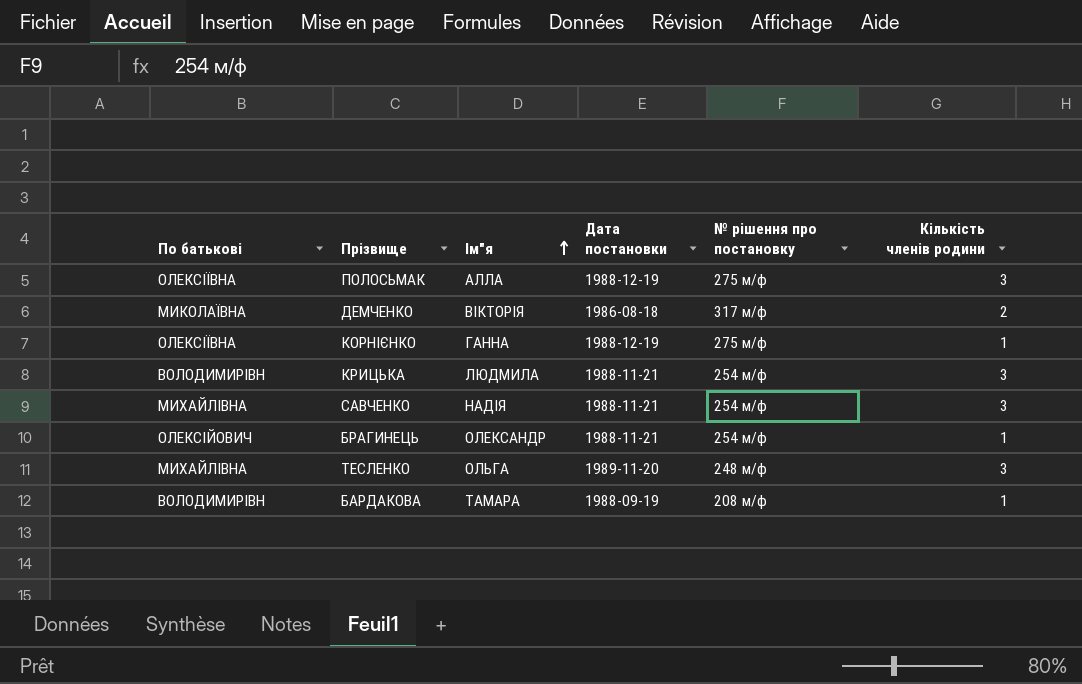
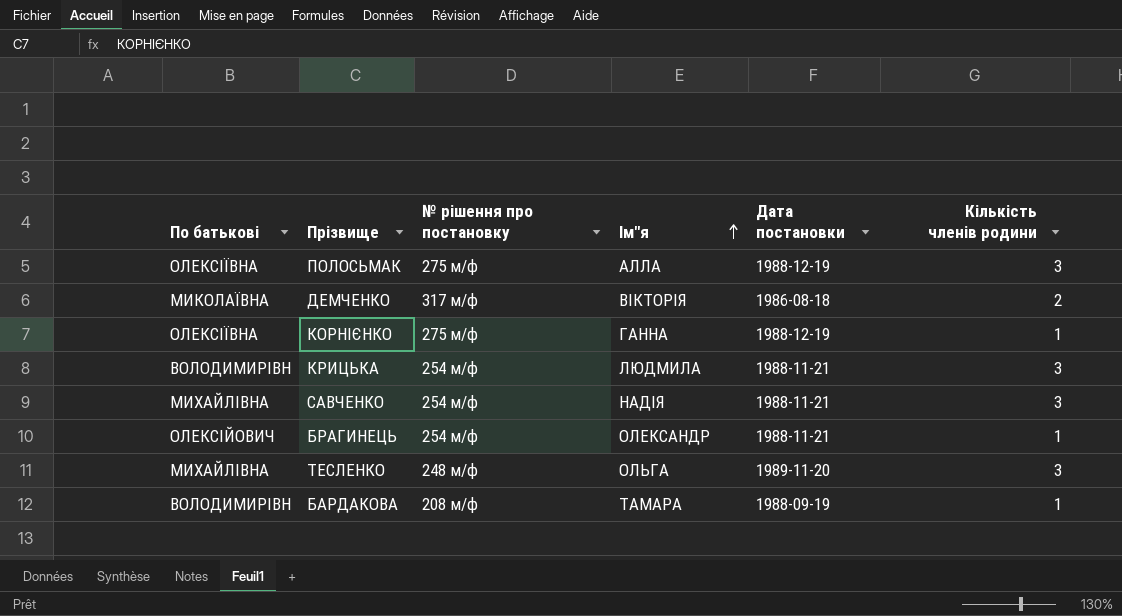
column № рішення про постановку | position: 5 -> 3

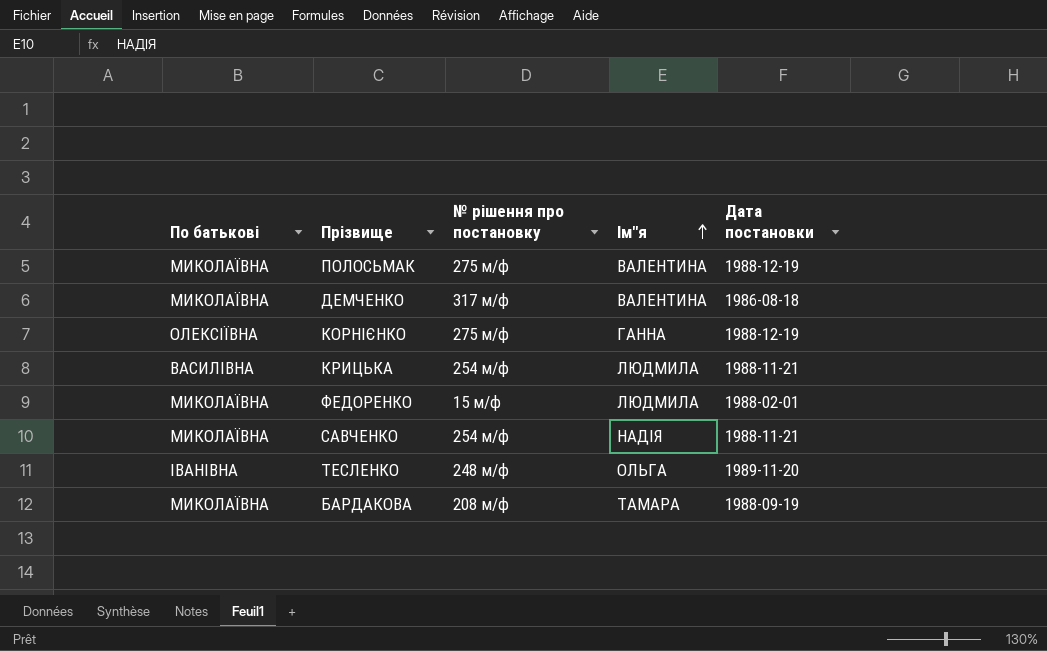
column Кількість членів родини | position: 6 -> none
row БРАГИНЕЦЬ: ОЛЕКСІЙОВИЧ | 254 м/ф | ОЛЕКСАНДР | 1988-11-21 | 1 -> none
ПОЛОСЬМАК | По батькові: ОЛЕКСІЇВНА -> МИКОЛАЇВНА
ПОЛОСЬМАК | Ім"я: АЛЛА -> ВАЛЕНТИНА
ДЕМЧЕНКО | Ім"я: ВІКТОРІЯ -> ВАЛЕНТИНА
КРИЦЬКА | По батькові: ВОЛОДИМИРІВН -> ВАСИЛІВНА
row ФЕДОРЕНКО: none -> МИКОЛАЇВНА | 15 м/ф | ЛЮДМИЛА | 1988-02-01
САВЧЕНКО | По батькові: МИХАЙЛІВНА -> МИКОЛАЇВНА
ТЕСЛЕНКО | По батькові: МИХАЙЛІВНА -> ІВАНІВНА
БАРДАКОВА | По батькові: ВОЛОДИМИРІВН -> МИКОЛАЇВНА

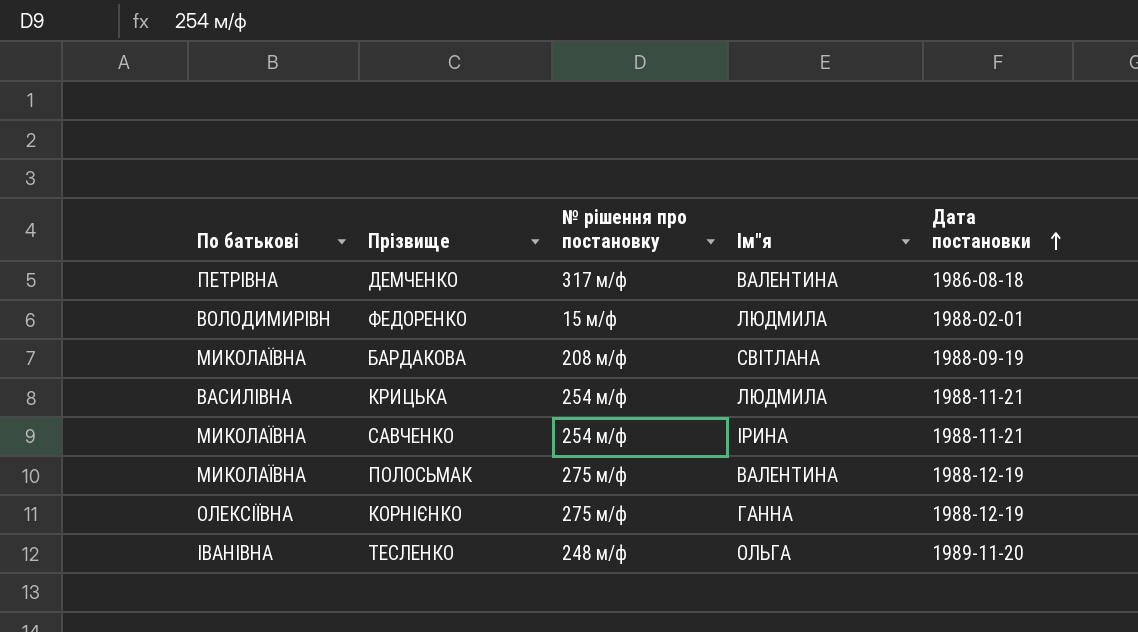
row order: Ім"я ascending -> Дата постановки ascending
ДЕМЧЕНКО | По батькові: МИКОЛАЇВНА -> ПЕТРІВНА
ФЕДОРЕНКО | По батькові: МИКОЛАЇВНА -> ВОЛОДИМИРІВН
БАРДАКОВА | Ім"я: ТАМАРА -> СВІТЛАНА
САВЧЕНКО | Ім"я: НАДІЯ -> ІРИНА

